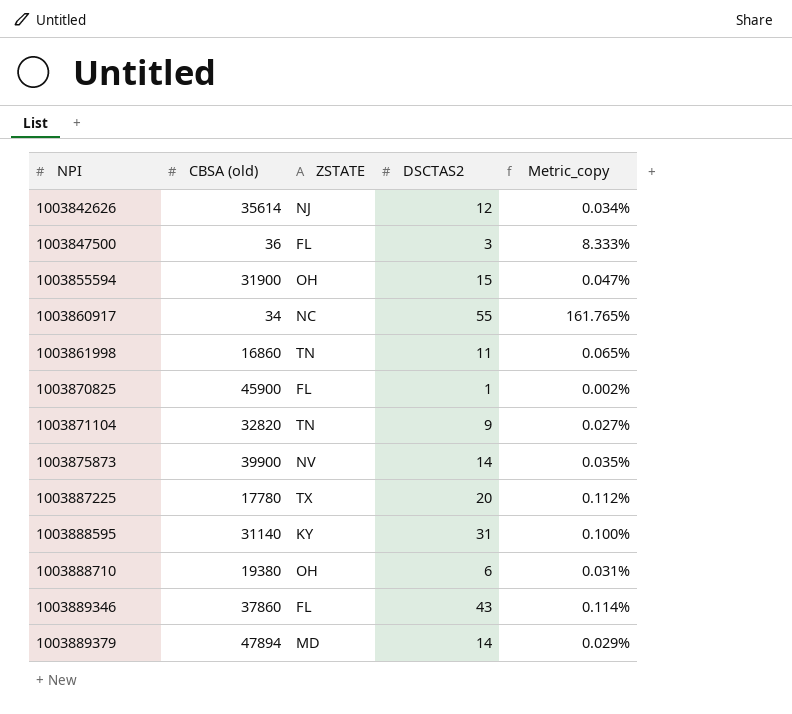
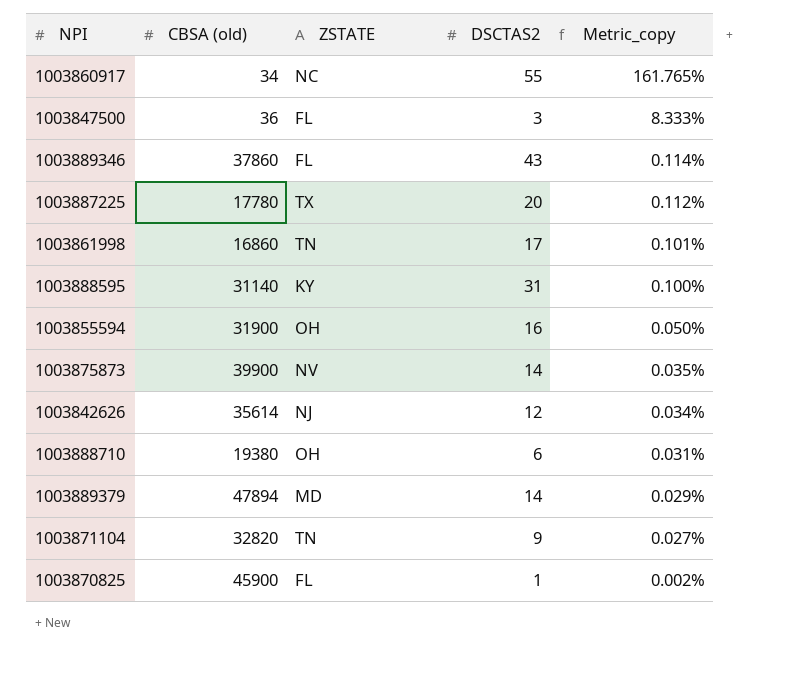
row order: NPI ascending -> Metric_copy descending
1003861998 | DSCTAS2: 11 -> 17
1003861998 | Metric_copy: 0.065% -> 0.101%
1003855594 | DSCTAS2: 15 -> 16
1003855594 | Metric_copy: 0.047% -> 0.050%

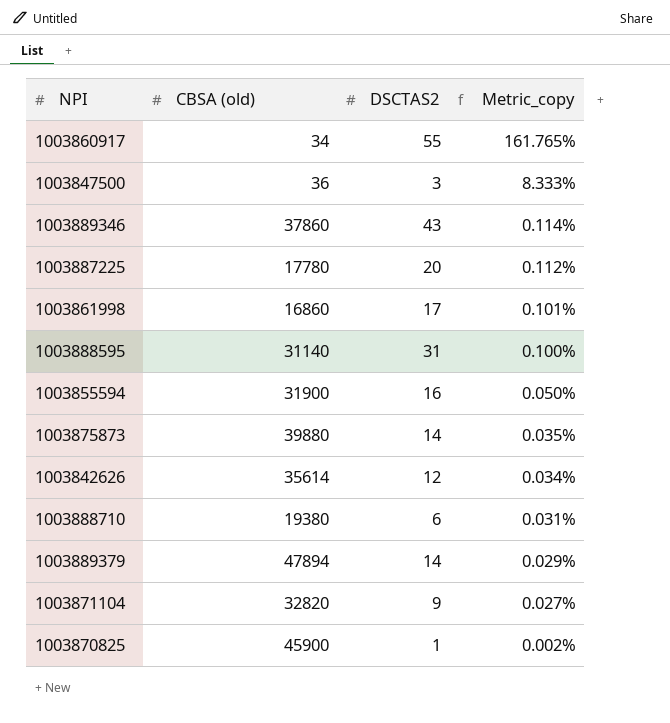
column ZSTATE | position: 3 -> none
1003875873 | CBSA (old): 39900 -> 39880

